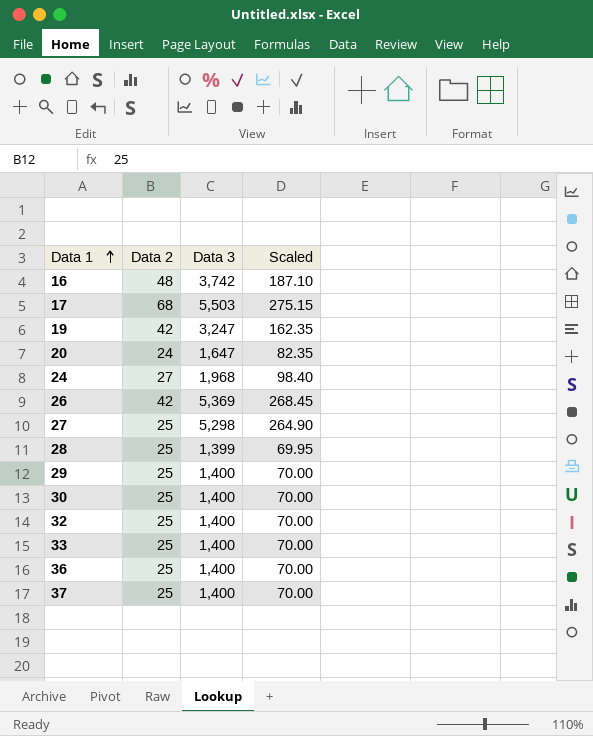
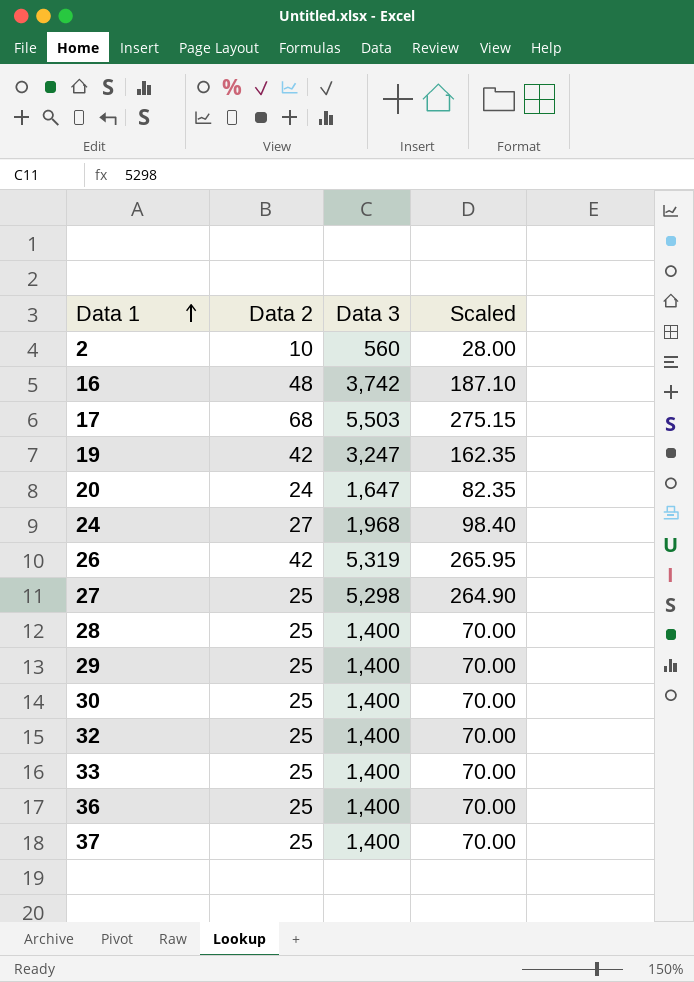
row 2: none -> 10 | 560 | 28.00
26 | Data 3: 5,369 -> 5,319
26 | Scaled: 268.45 -> 265.95
28 | Data 3: 1,399 -> 1,400
28 | Scaled: 69.95 -> 70.00

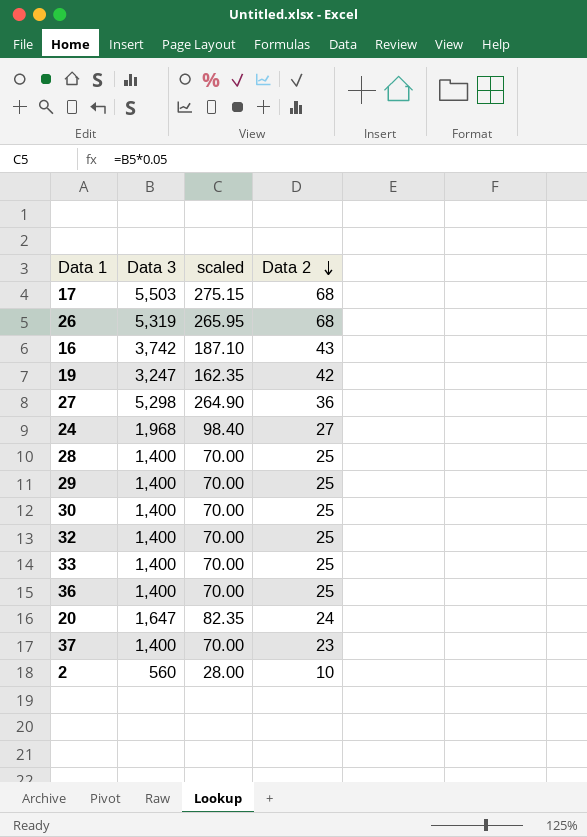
row order: Data 1 ascending -> Data 2 descending
column name: Scaled -> scaled
column Data 2 | position: 2 -> 4
26 | Data 2: 42 -> 68
16 | Data 2: 48 -> 43
27 | Data 2: 25 -> 36
37 | Data 2: 25 -> 23

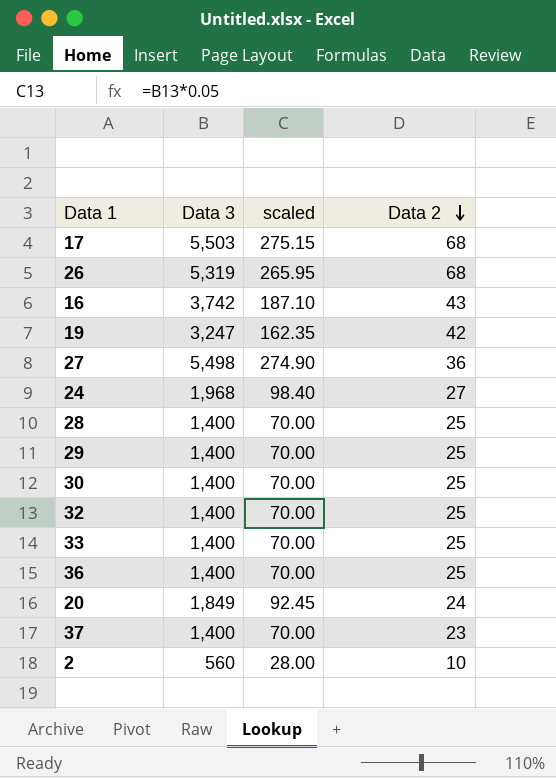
27 | Data 3: 5,298 -> 5,498
27 | scaled: 264.90 -> 274.90
20 | Data 3: 1,647 -> 1,849
20 | scaled: 82.35 -> 92.45

